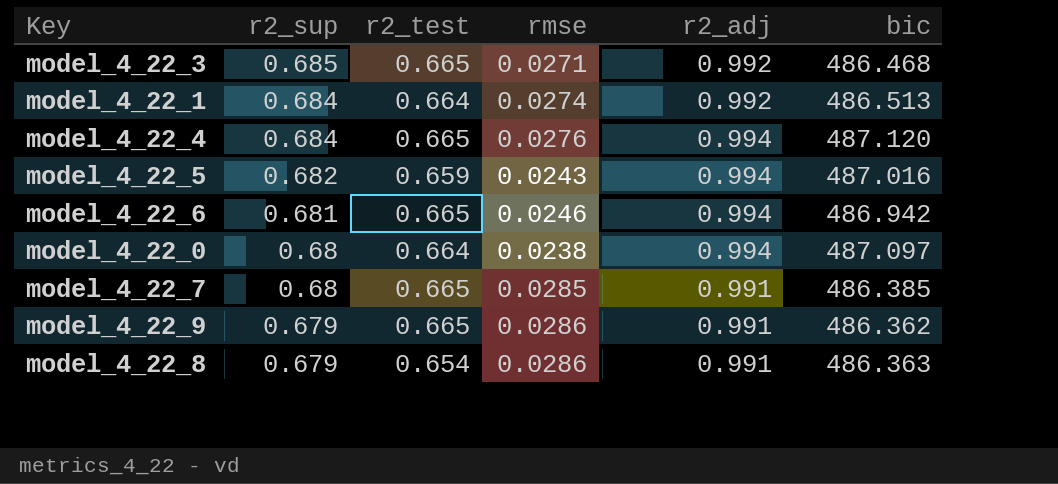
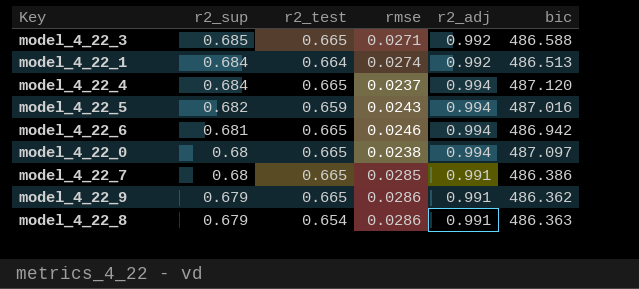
model_4_22_3 | bic: 486.468 -> 486.588
model_4_22_4 | rmse: 0.0276 -> 0.0237
model_4_22_0 | r2_test: 0.664 -> 0.665
model_4_22_7 | bic: 486.385 -> 486.386

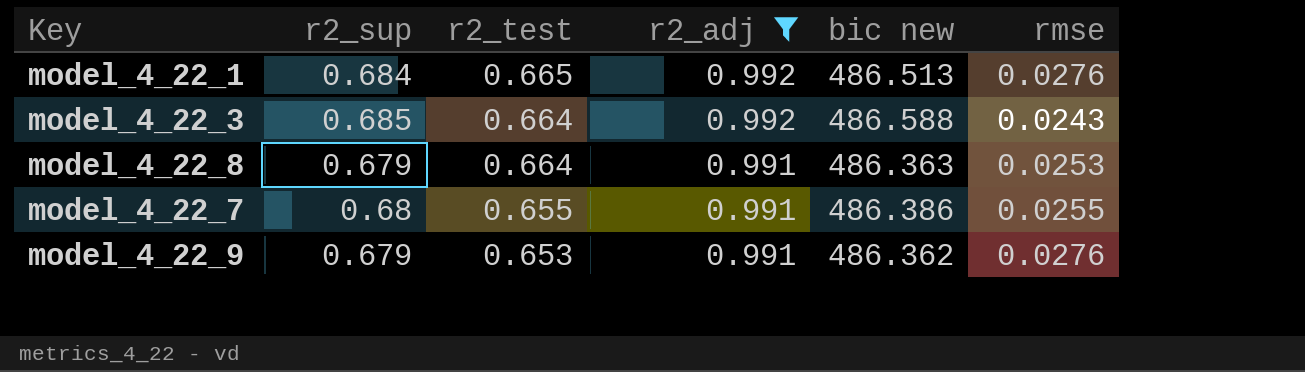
filter: none -> r2_adj != 0.994
row order: r2_sup descending -> r2_test descending
column name: bic -> bic new
column rmse | position: 4 -> 6
model_4_22_1 | r2_test: 0.664 -> 0.665
model_4_22_1 | rmse: 0.0274 -> 0.0276
model_4_22_3 | r2_test: 0.665 -> 0.664
model_4_22_3 | rmse: 0.0271 -> 0.0243
model_4_22_8 | r2_test: 0.654 -> 0.664
model_4_22_8 | rmse: 0.0286 -> 0.0253
model_4_22_7 | r2_test: 0.665 -> 0.655
model_4_22_7 | rmse: 0.0285 -> 0.0255
model_4_22_9 | r2_test: 0.665 -> 0.653
model_4_22_9 | rmse: 0.0286 -> 0.0276

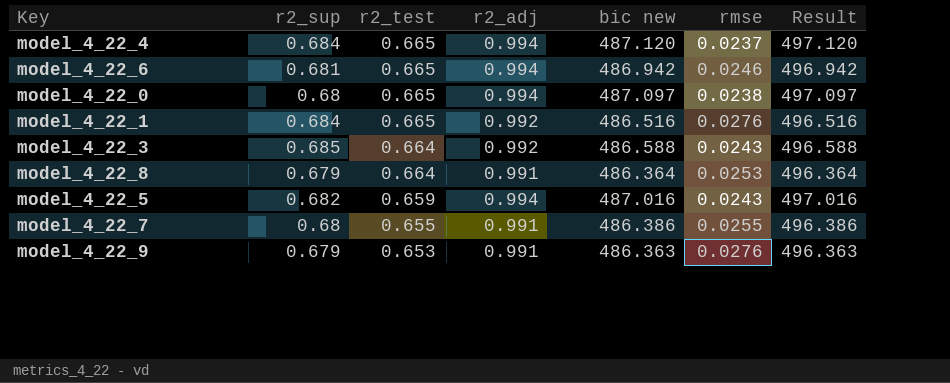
filter: r2_adj != 0.994 -> none
column Result | formula: none -> [bic new] + 10
model_4_22_1 | bic new: 486.513 -> 486.516
model_4_22_8 | bic new: 486.363 -> 486.364
model_4_22_9 | bic new: 486.362 -> 486.363

